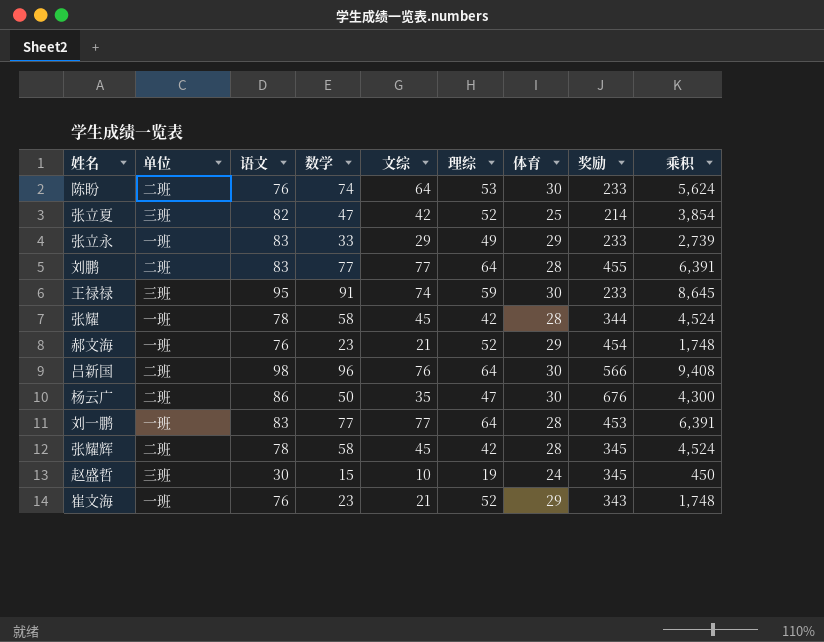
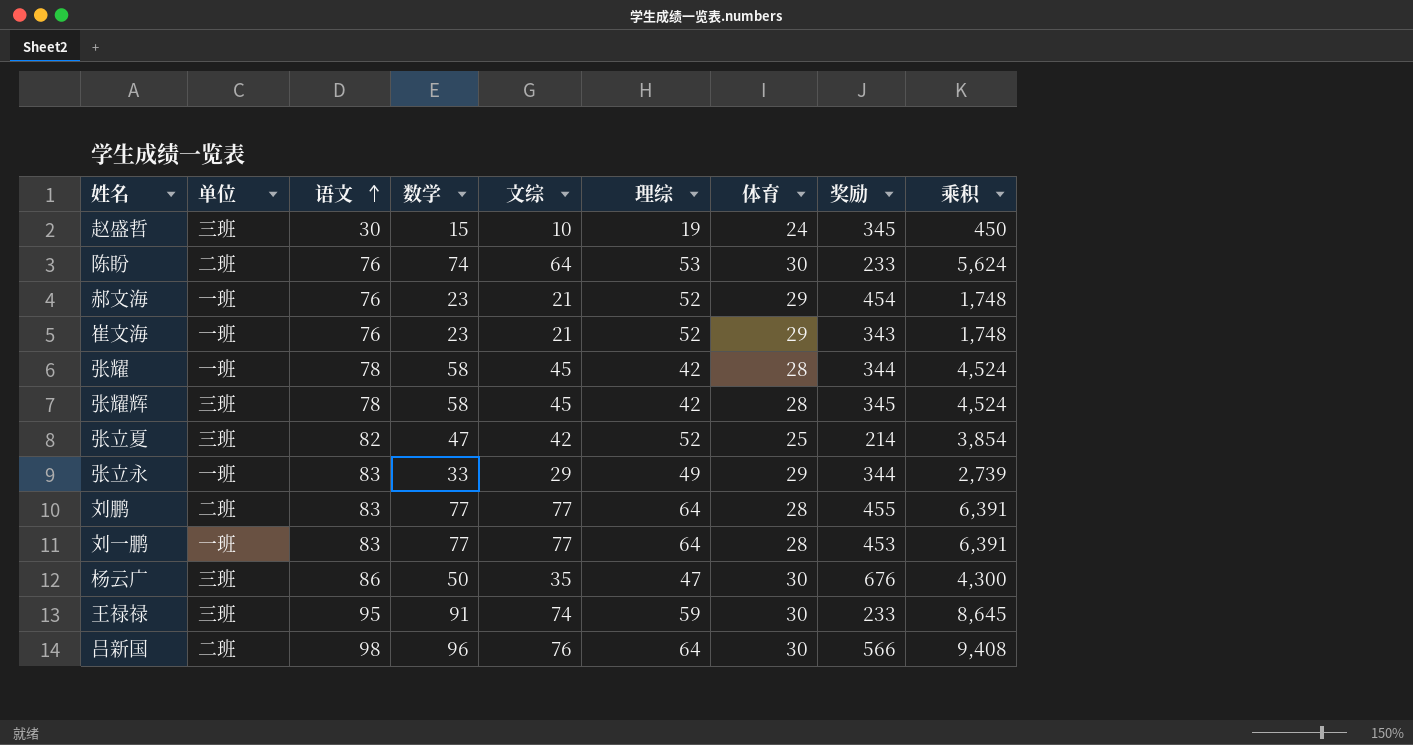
row order: none -> 语文 ascending
张耀辉 | 单位: 二班 -> 三班
张立永 | 奖励: 233 -> 344
杨云广 | 单位: 二班 -> 三班

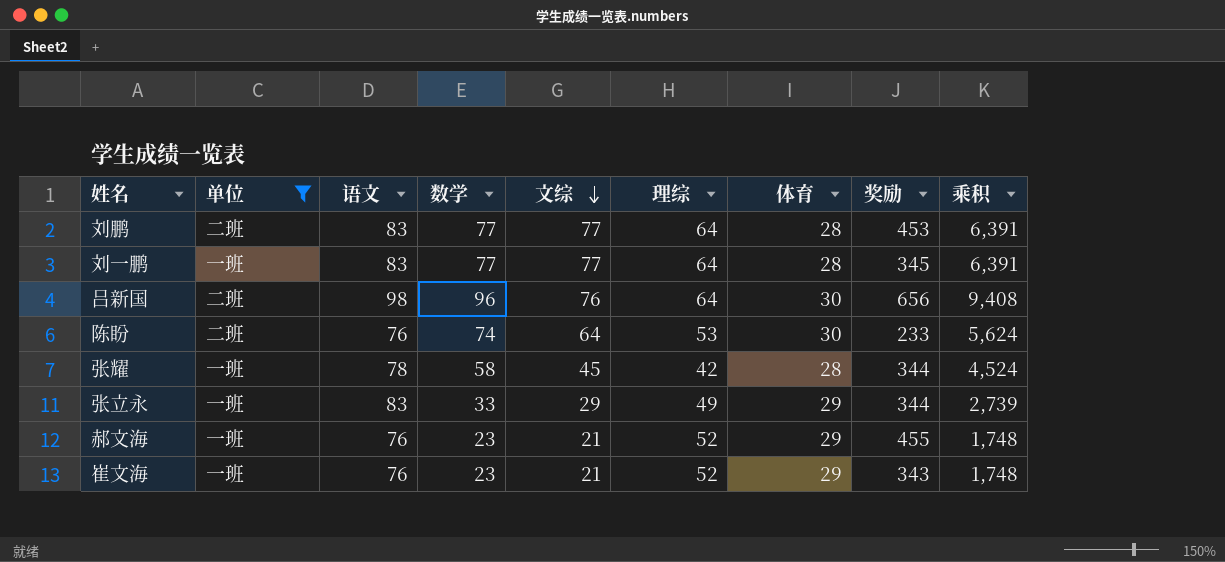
filter: none -> 单位 != 三班
row order: 语文 ascending -> 文综 descending
刘鹏 | 奖励: 455 -> 453
刘一鹏 | 奖励: 453 -> 345
吕新国 | 奖励: 566 -> 656
郝文海 | 奖励: 454 -> 455

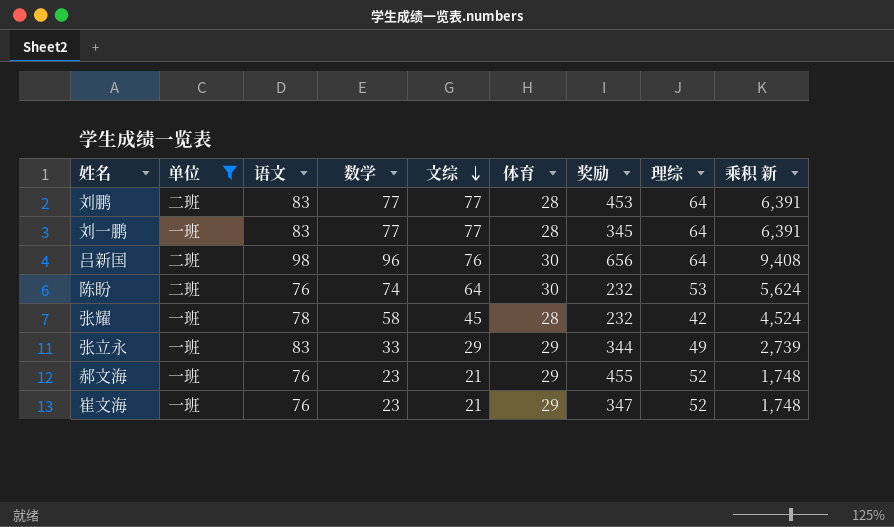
column 理综 | position: 6 -> 8
column name: 乘积 -> 乘积 新
陈盼 | 奖励: 233 -> 232
张耀 | 奖励: 344 -> 232
崔文海 | 奖励: 343 -> 347

